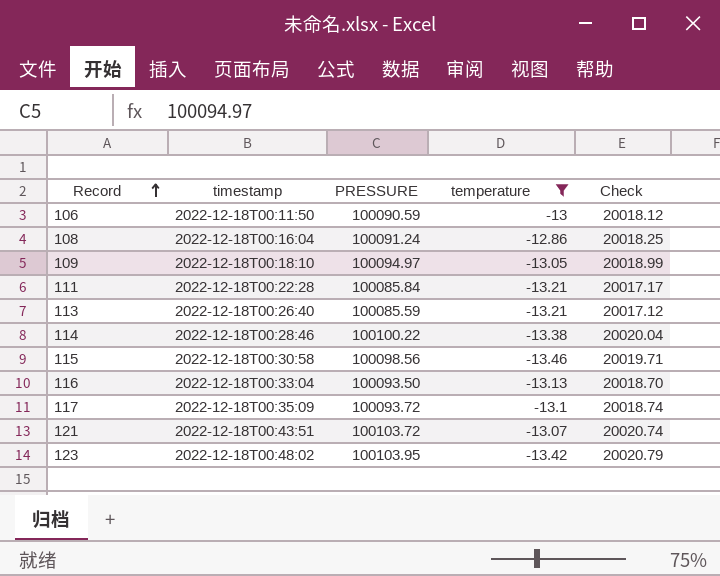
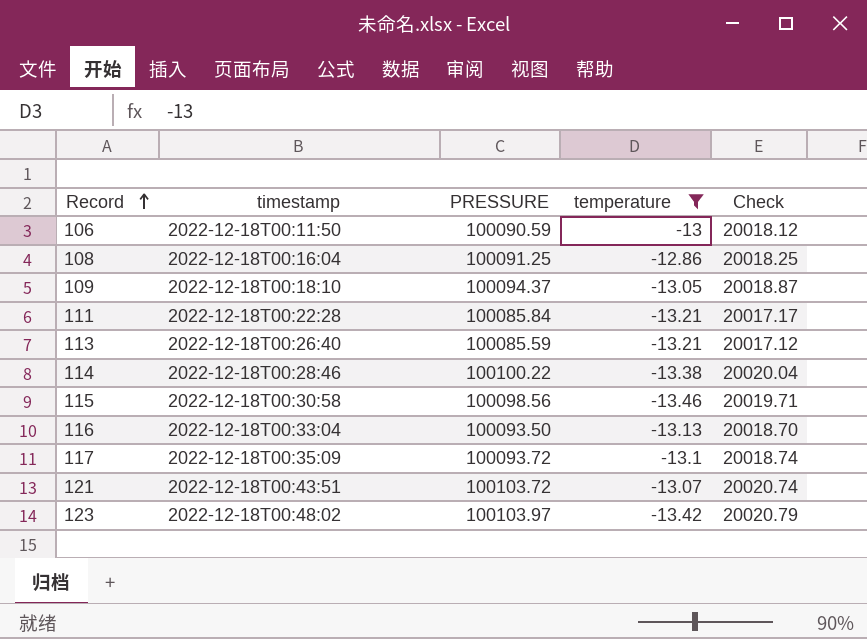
108 | PRESSURE: 100091.24 -> 100091.25
109 | PRESSURE: 100094.97 -> 100094.37
109 | Check: 20018.99 -> 20018.87
123 | PRESSURE: 100103.95 -> 100103.97

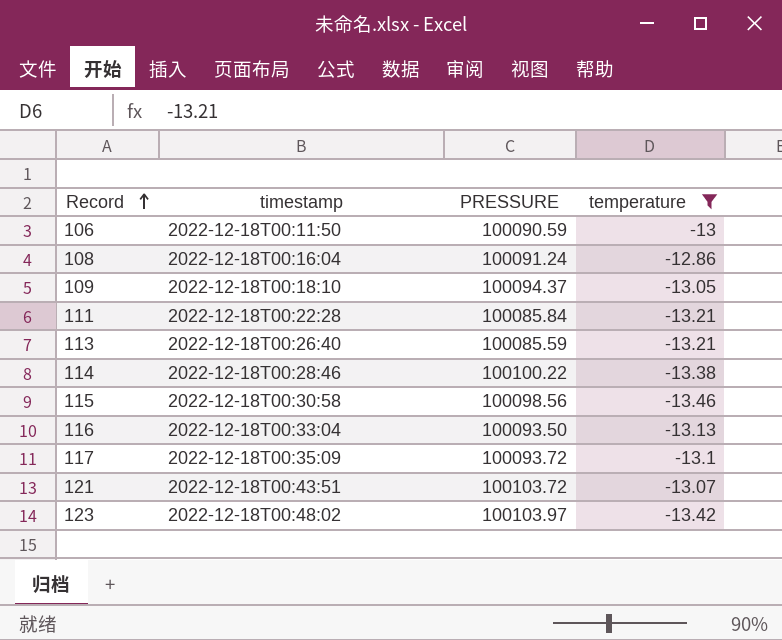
column Check | formula: [PRESSURE] * 0.2 -> none
108 | PRESSURE: 100091.25 -> 100091.24

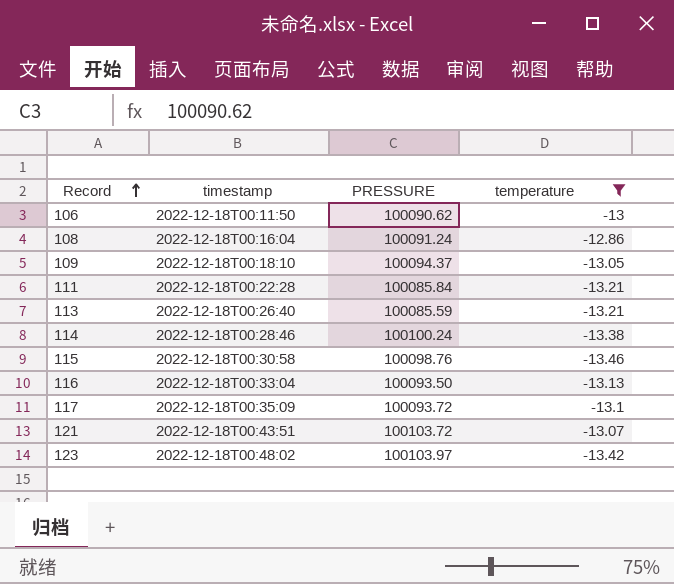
106 | PRESSURE: 100090.59 -> 100090.62
114 | PRESSURE: 100100.22 -> 100100.24
115 | PRESSURE: 100098.56 -> 100098.76

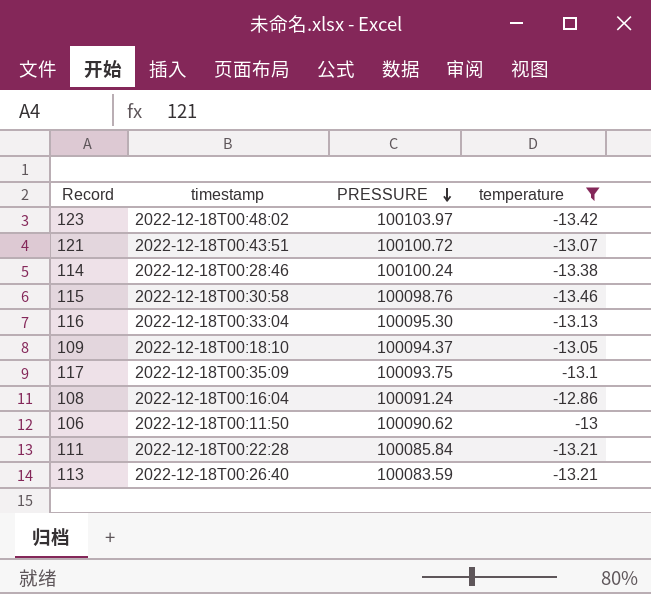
row order: Record ascending -> PRESSURE descending
121 | PRESSURE: 100103.72 -> 100100.72
116 | PRESSURE: 100093.50 -> 100095.30
117 | PRESSURE: 100093.72 -> 100093.75
113 | PRESSURE: 100085.59 -> 100083.59

